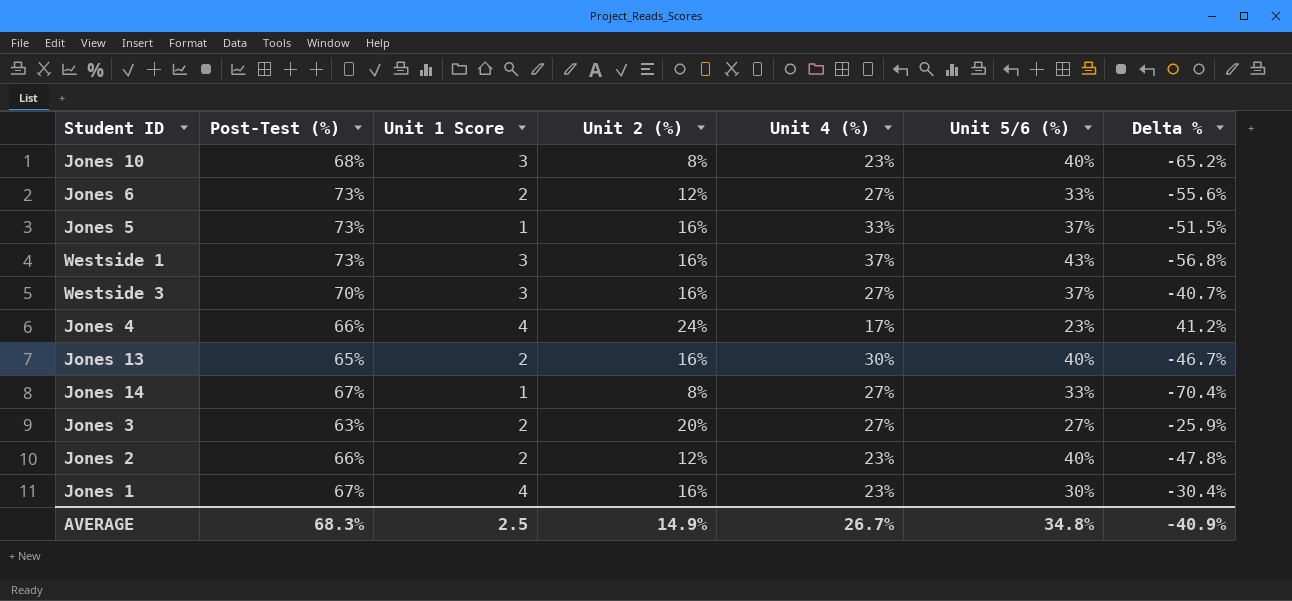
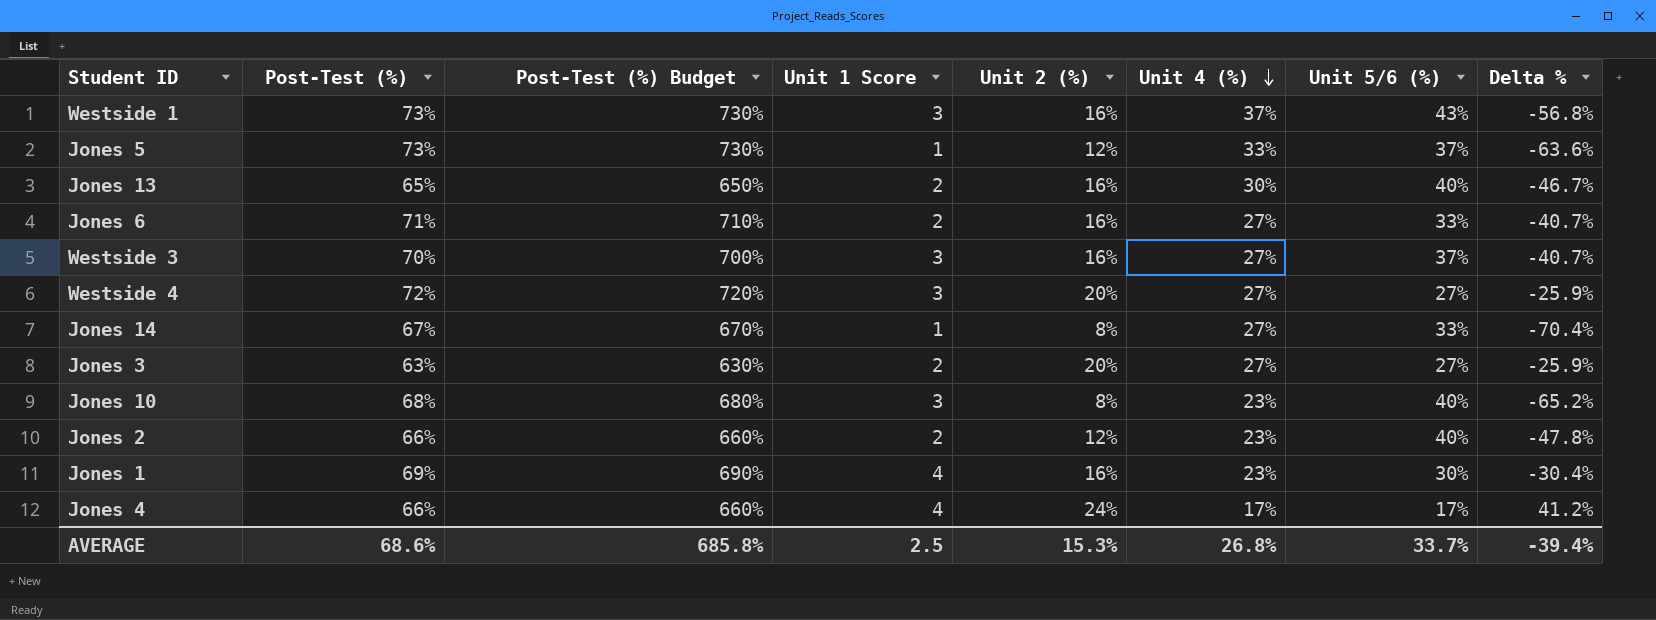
row order: none -> Unit 4 (%) descending
column Post-Test (%) Budget | formula: none -> [Post-Test (%)] * 10
Jones 5 | Unit 2 (%): 16% -> 12%
Jones 5 | Delta %: -51.5% -> -63.6%
Jones 6 | Post-Test (%): 73% -> 71%
Jones 6 | Unit 2 (%): 12% -> 16%
Jones 6 | Delta %: -55.6% -> -40.7%
row Westside 4: none -> 72% | 720% | 3 | 20% | 27% | 27% | -25.9%
Jones 1 | Post-Test (%): 67% -> 69%
Jones 4 | Unit 5/6 (%): 23% -> 17%
AVERAGE | Post-Test (%): 68.3% -> 68.6%
AVERAGE | Unit 2 (%): 14.9% -> 15.3%
AVERAGE | Unit 4 (%): 26.7% -> 26.8%
AVERAGE | Unit 5/6 (%): 34.8% -> 33.7%
AVERAGE | Delta %: -40.9% -> -39.4%

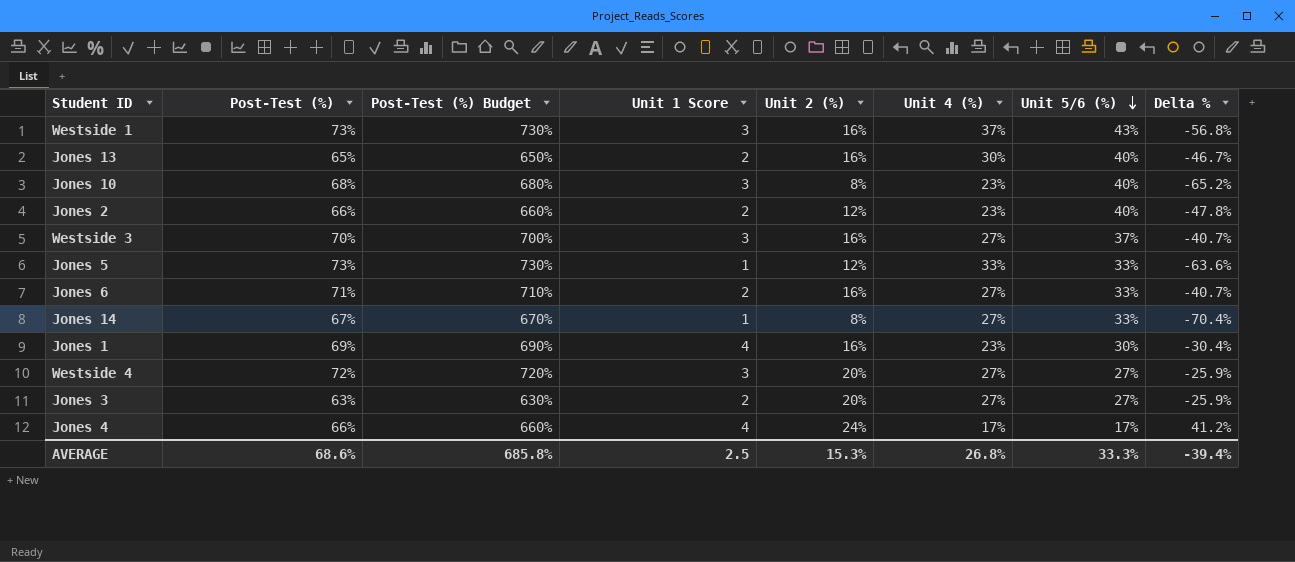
row order: Unit 4 (%) descending -> Unit 5/6 (%) descending
Jones 5 | Unit 5/6 (%): 37% -> 33%
AVERAGE | Unit 5/6 (%): 33.7% -> 33.3%

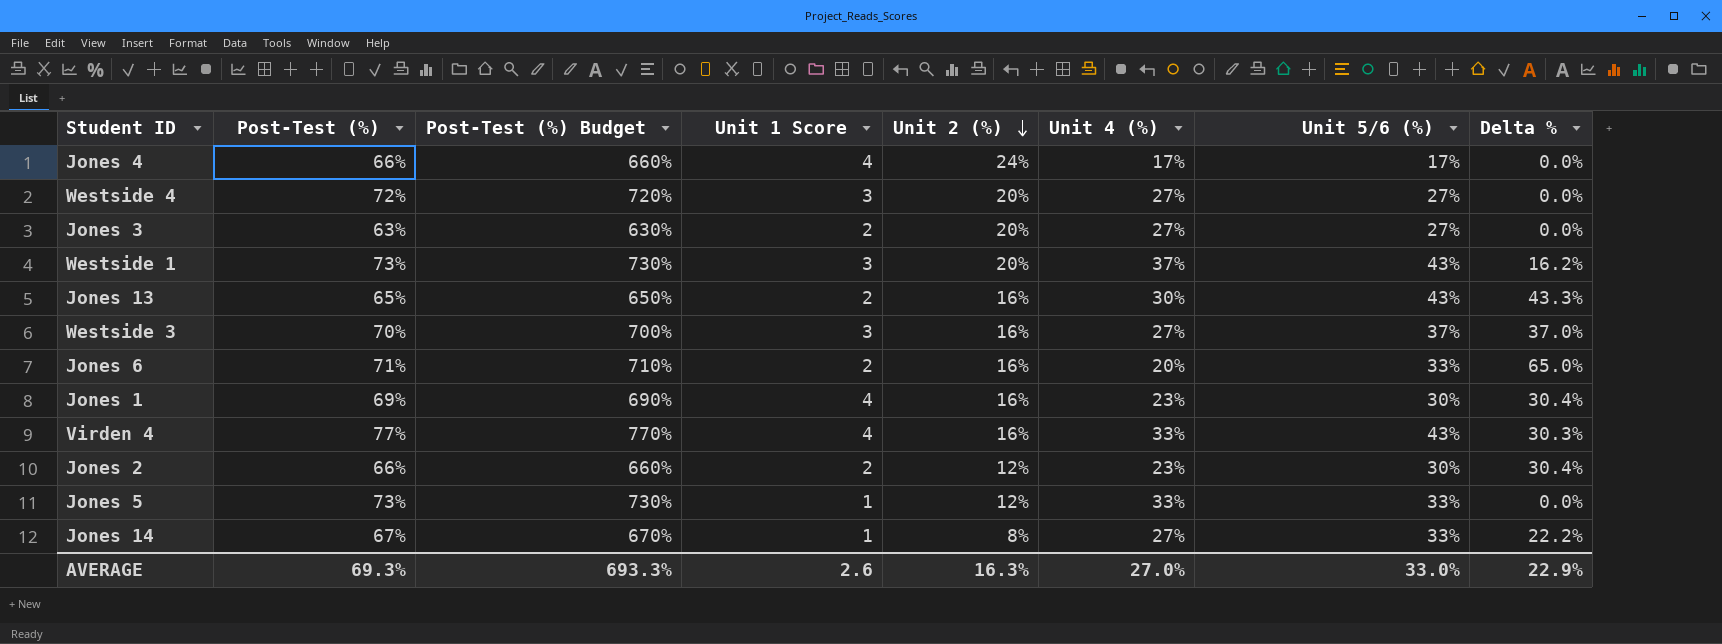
row order: Unit 5/6 (%) descending -> Unit 2 (%) descending
column Delta % | formula: ([Unit 2 (%)] - [Unit 4 (%)]) / [Unit 4 (%)] -> ([Unit 5/6 (%)] - [Unit 4 (%)]) / [Unit 4 (%)]
row Jones 10: 68% | 680% | 3 | 8% | 23% | 40% | -65.2% -> none
Westside 1 | Unit 2 (%): 16% -> 20%
Jones 13 | Unit 5/6 (%): 40% -> 43%
Jones 6 | Unit 4 (%): 27% -> 20%
row Virden 4: none -> 77% | 770% | 4 | 16% | 33% | 43% | 30.3%
Jones 2 | Unit 5/6 (%): 40% -> 30%
AVERAGE | Post-Test (%): 68.6% -> 69.3%
AVERAGE | Post-Test (%) Budget: 685.8% -> 693.3%
AVERAGE | Unit 1 Score: 2.5 -> 2.6
AVERAGE | Unit 2 (%): 15.3% -> 16.3%
AVERAGE | Unit 4 (%): 26.8% -> 27.0%
AVERAGE | Unit 5/6 (%): 33.3% -> 33.0%
AVERAGE | Delta %: -39.4% -> 22.9%

